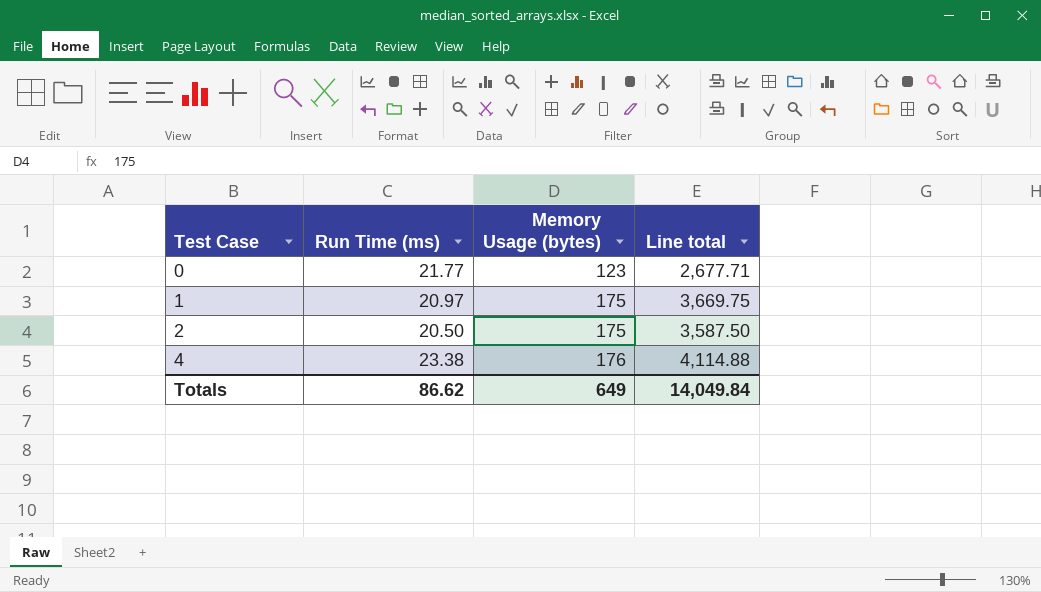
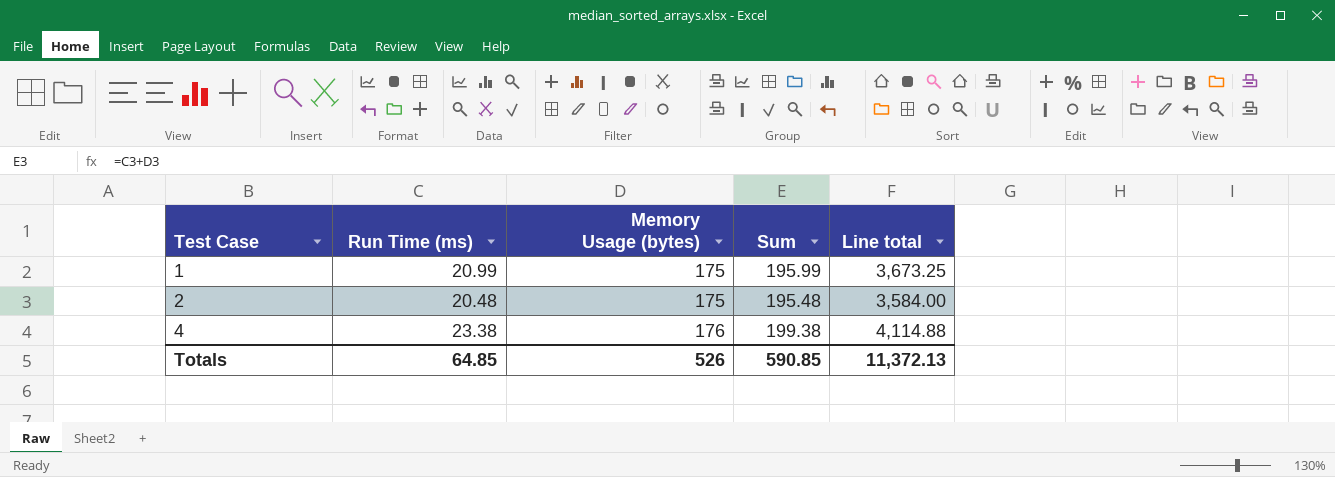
column Sum | formula: none -> [Run Time (ms)] + [Memory Usage (bytes)]
row 0: 21.77 | 123 | 2,677.71 -> none
1 | Run Time (ms): 20.97 -> 20.99
1 | Line total: 3,669.75 -> 3,673.25
2 | Run Time (ms): 20.50 -> 20.48
2 | Line total: 3,587.50 -> 3,584.00
Totals | Run Time (ms): 86.62 -> 64.85
Totals | Memory Usage (bytes): 649 -> 526
Totals | Line total: 14,049.84 -> 11,372.13

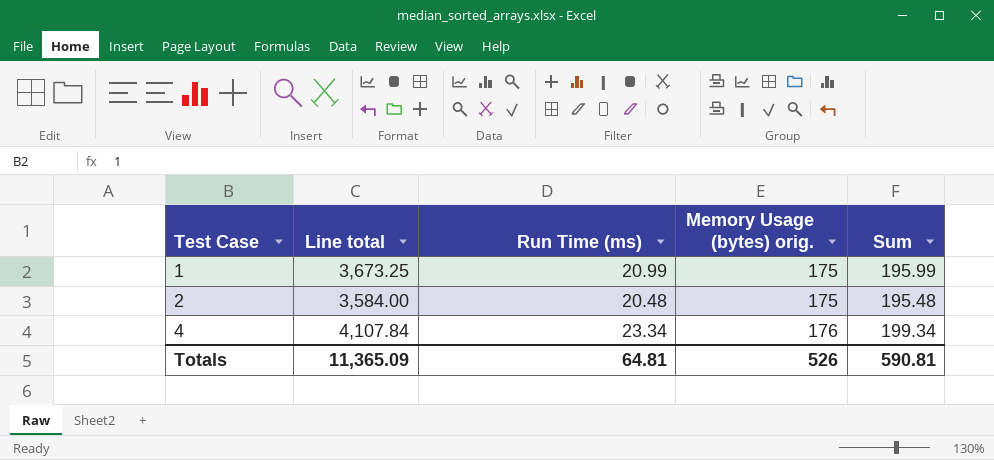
column Line total | position: 5 -> 2
column name: Memory Usage (bytes) -> Memory Usage (bytes) orig.
4 | Line total: 4,114.88 -> 4,107.84
4 | Run Time (ms): 23.38 -> 23.34
4 | Sum: 199.38 -> 199.34
Totals | Line total: 11,372.13 -> 11,365.09
Totals | Run Time (ms): 64.85 -> 64.81
Totals | Sum: 590.85 -> 590.81

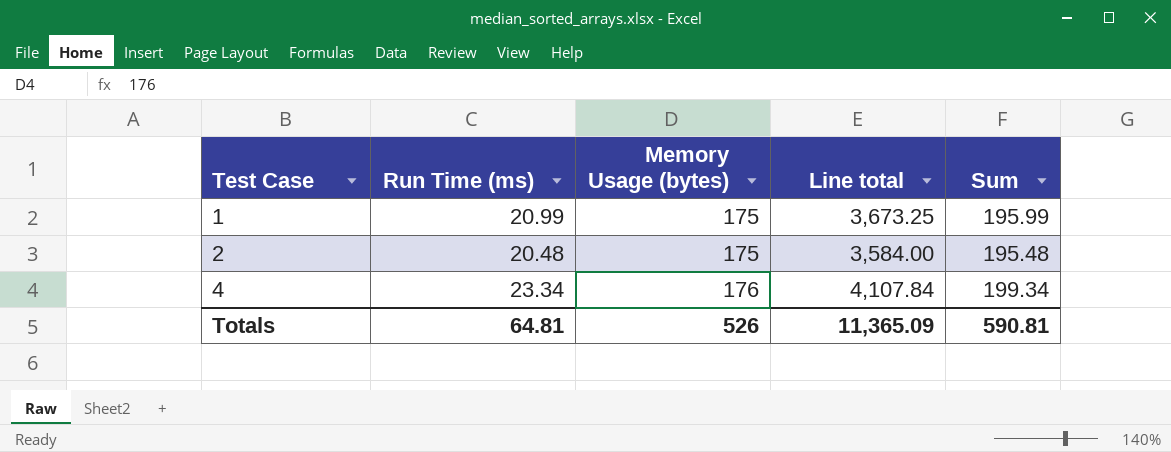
column name: Memory Usage (bytes) orig. -> Memory Usage (bytes)
column Line total | position: 2 -> 4

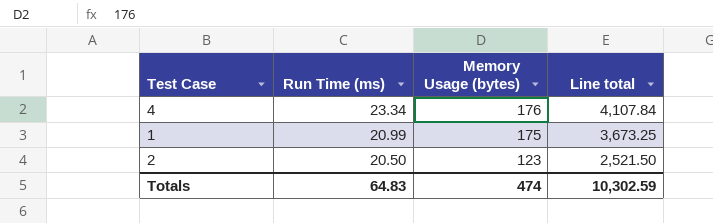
row order: Test Case ascending -> Run Time (ms) descending
column Sum | formula: [Run Time (ms)] + [Memory Usage (bytes)] -> none
2 | Run Time (ms): 20.48 -> 20.50
2 | Memory Usage (bytes): 175 -> 123
2 | Line total: 3,584.00 -> 2,521.50
Totals | Run Time (ms): 64.81 -> 64.83
Totals | Memory Usage (bytes): 526 -> 474
Totals | Line total: 11,365.09 -> 10,302.59

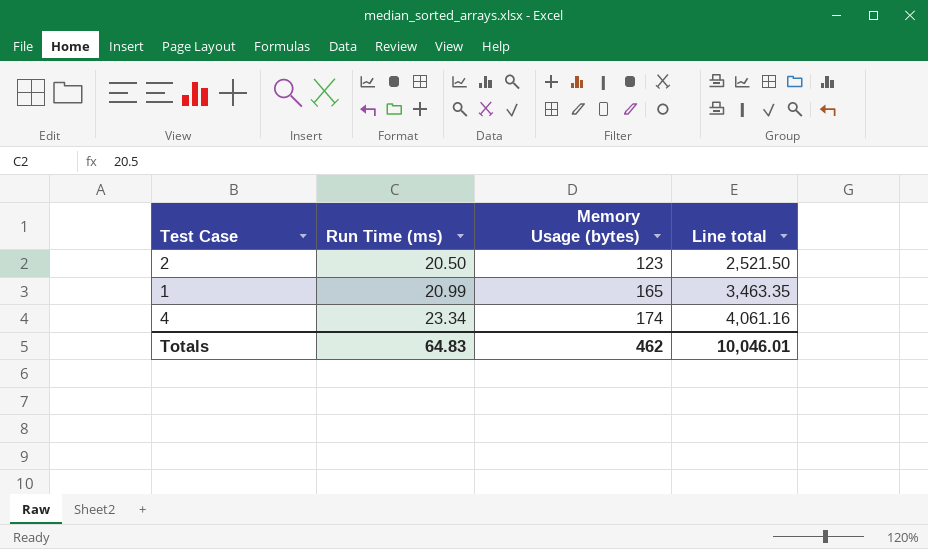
row order: Run Time (ms) descending -> Run Time (ms) ascending
1 | Memory Usage (bytes): 175 -> 165
1 | Line total: 3,673.25 -> 3,463.35
4 | Memory Usage (bytes): 176 -> 174
4 | Line total: 4,107.84 -> 4,061.16
Totals | Memory Usage (bytes): 474 -> 462
Totals | Line total: 10,302.59 -> 10,046.01

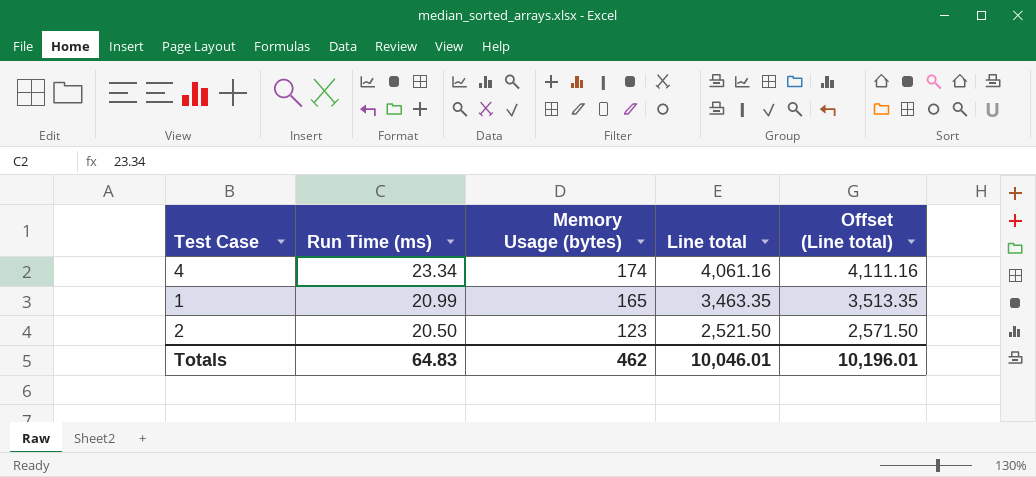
row order: Run Time (ms) ascending -> Run Time (ms) descending
column Offset (Line total) | formula: none -> [Line total] + 50

